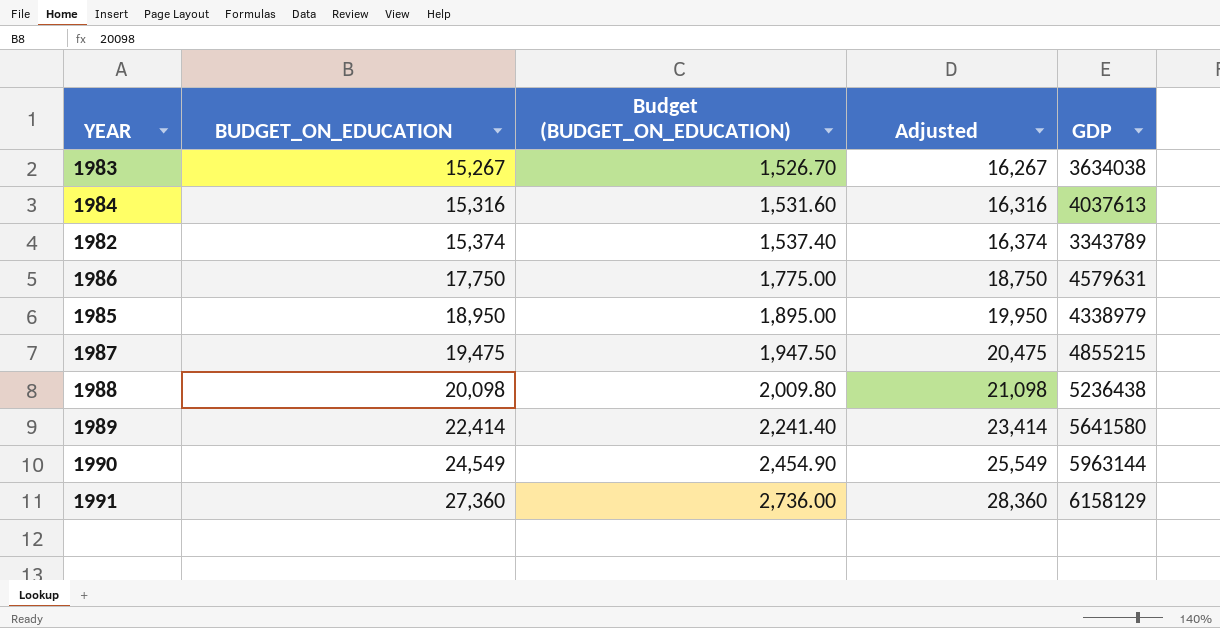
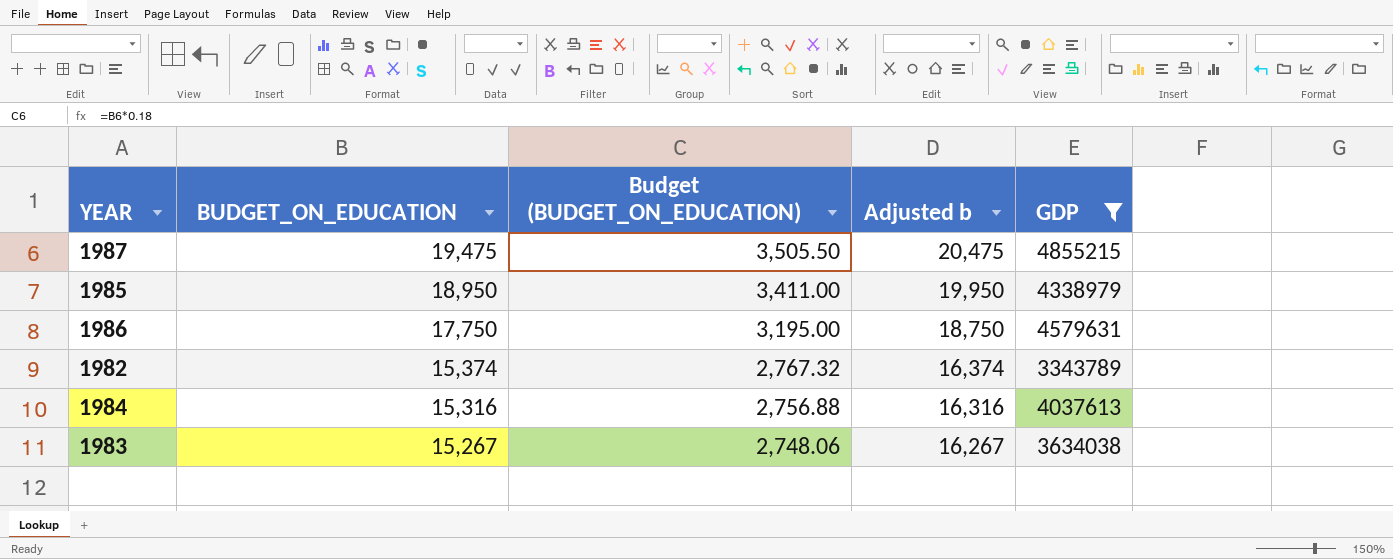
filter: none -> GDP <= 4855215
row order: BUDGET_ON_EDUCATION ascending -> BUDGET_ON_EDUCATION descending
column Budget (BUDGET_ON_EDUCATION) | formula: [BUDGET_ON_EDUCATION] * 0.1 -> [BUDGET_ON_EDUCATION] * 0.18
column name: Adjusted -> Adjusted b

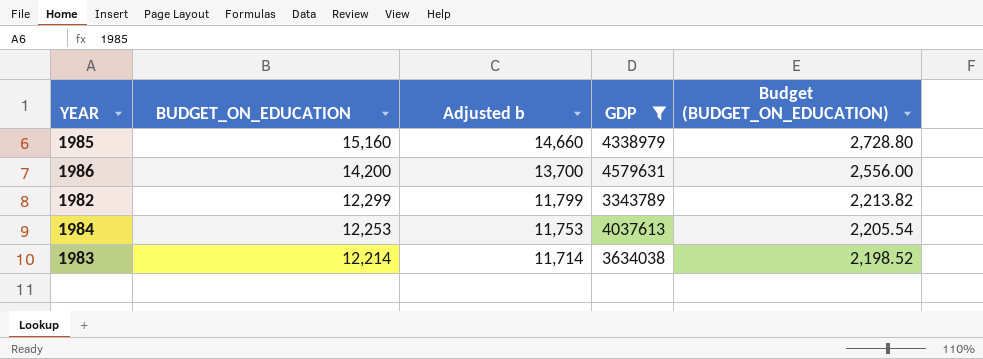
column Adjusted b | formula: [BUDGET_ON_EDUCATION] + 1000 -> [BUDGET_ON_EDUCATION] - 500
column Budget (BUDGET_ON_EDUCATION) | position: 3 -> 5
row 1987: 19,475 | 3,505.50 | 20,475 | 4855215 -> none
1985 | BUDGET_ON_EDUCATION: 18,950 -> 15,160
1985 | Budget (BUDGET_ON_EDUCATION): 3,411.00 -> 2,728.80
1986 | BUDGET_ON_EDUCATION: 17,750 -> 14,200
1986 | Budget (BUDGET_ON_EDUCATION): 3,195.00 -> 2,556.00
1982 | BUDGET_ON_EDUCATION: 15,374 -> 12,299
1982 | Budget (BUDGET_ON_EDUCATION): 2,767.32 -> 2,213.82
1984 | BUDGET_ON_EDUCATION: 15,316 -> 12,253
1984 | Budget (BUDGET_ON_EDUCATION): 2,756.88 -> 2,205.54
1983 | BUDGET_ON_EDUCATION: 15,267 -> 12,214
1983 | Budget (BUDGET_ON_EDUCATION): 2,748.06 -> 2,198.52

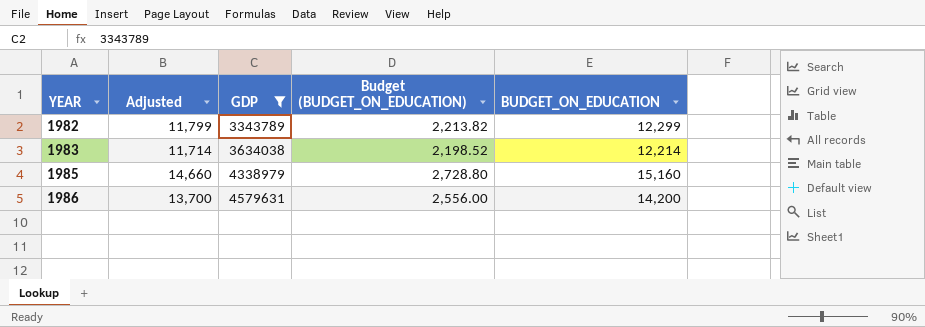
row order: BUDGET_ON_EDUCATION descending -> YEAR ascending
column name: Adjusted b -> Adjusted
column BUDGET_ON_EDUCATION | position: 2 -> 5
row 1984: 12,253 | 11,753 | 4037613 | 2,205.54 -> none

